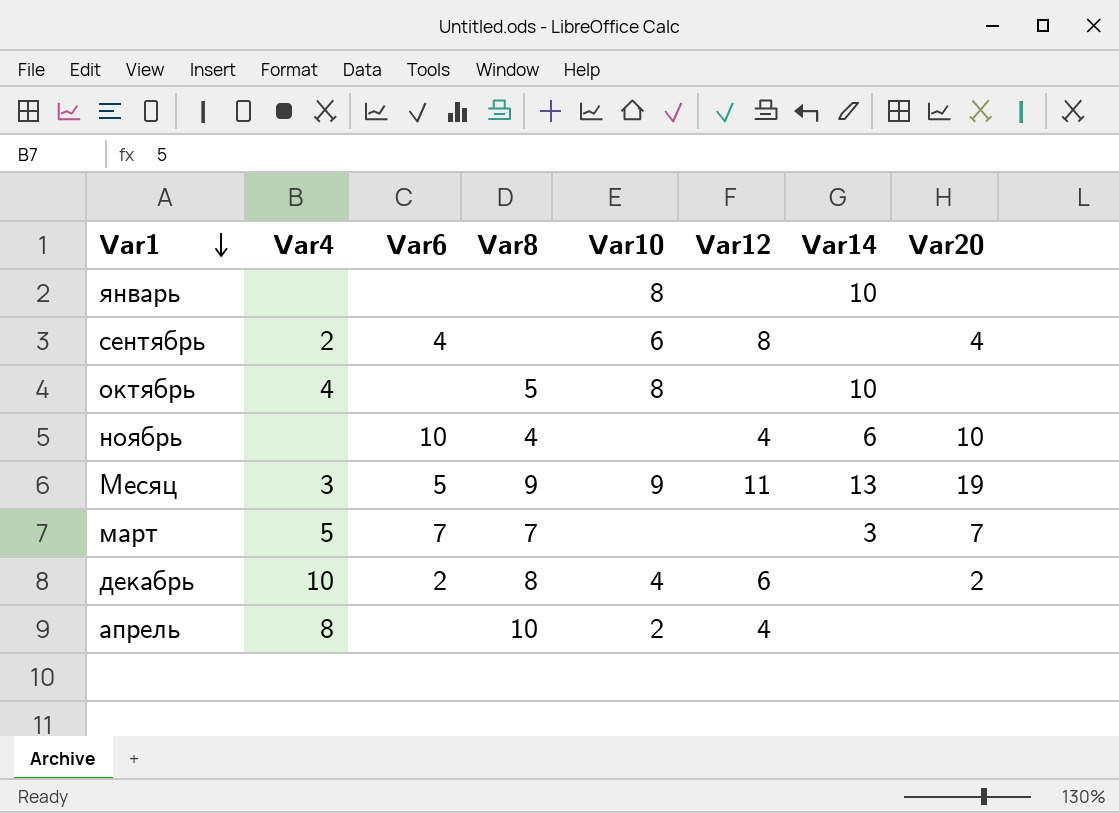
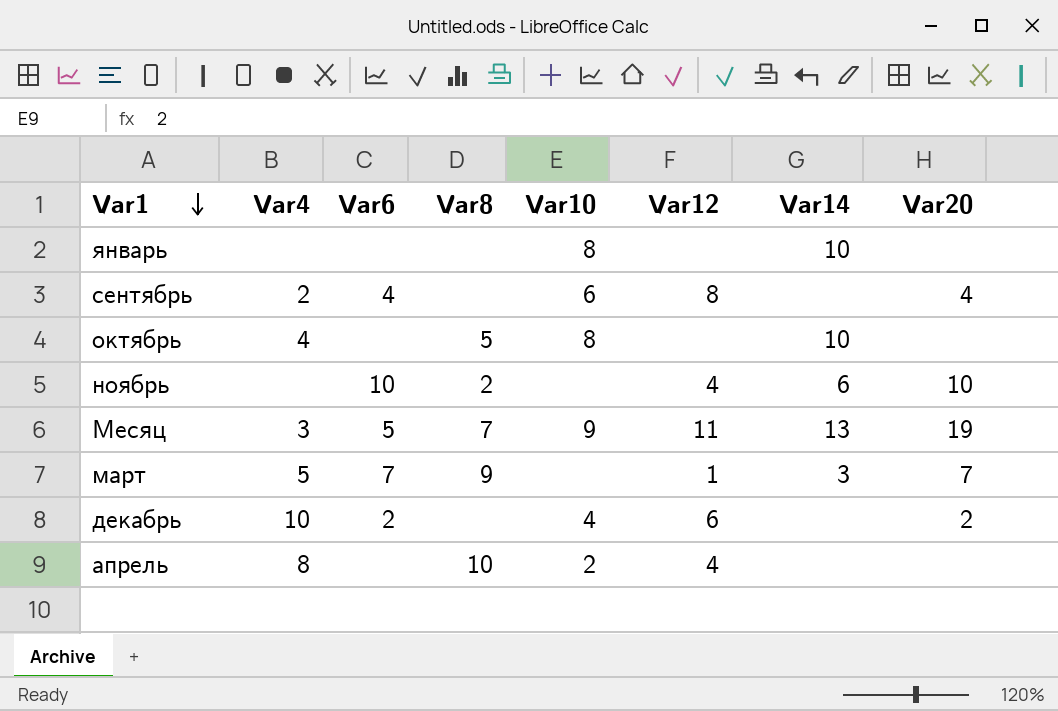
ноябрь | Var8: 4 -> 2
Месяц | Var8: 9 -> 7
март | Var8: 7 -> 9
март | Var12: none -> 1
декабрь | Var8: 8 -> none

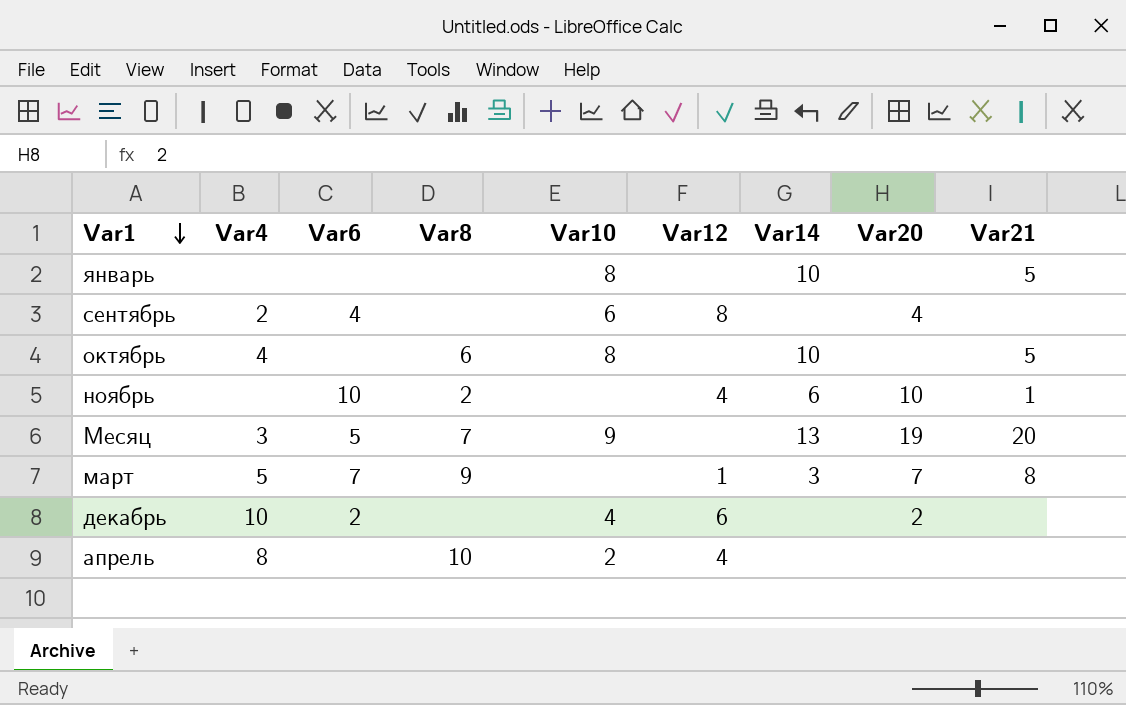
column Var21 | position: none -> 9
октябрь | Var8: 5 -> 6
Месяц | Var12: 11 -> none

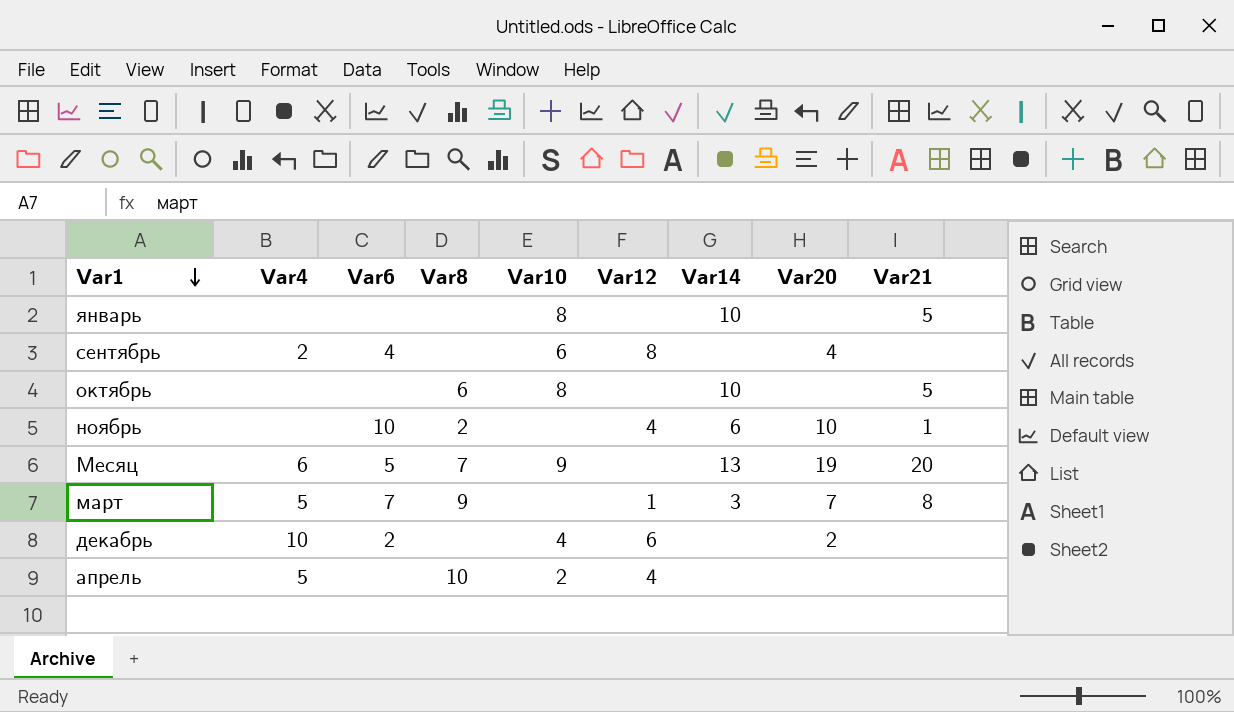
октябрь | Var4: 4 -> none
Месяц | Var4: 3 -> 6
апрель | Var4: 8 -> 5

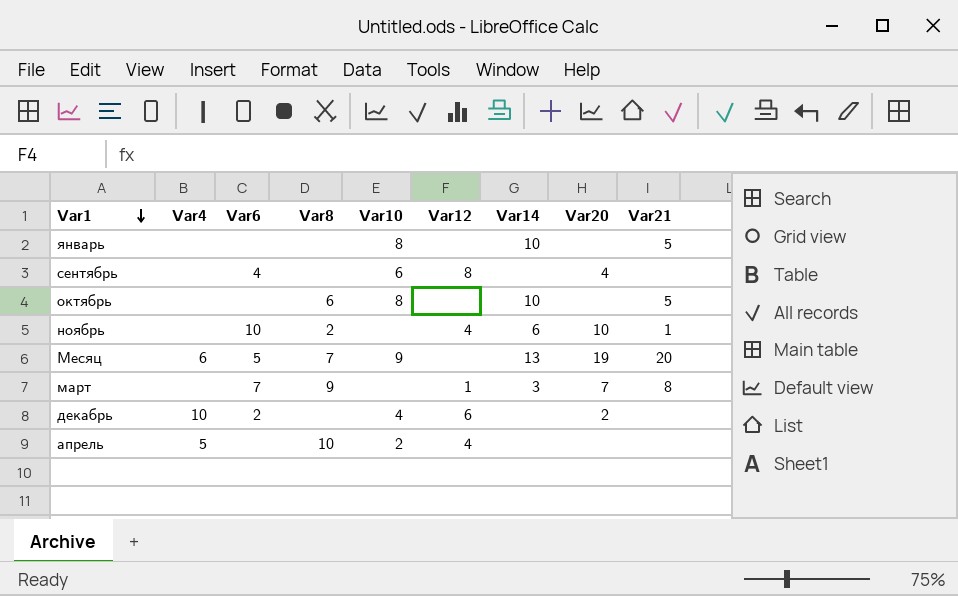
сентябрь | Var4: 2 -> none
март | Var4: 5 -> none

